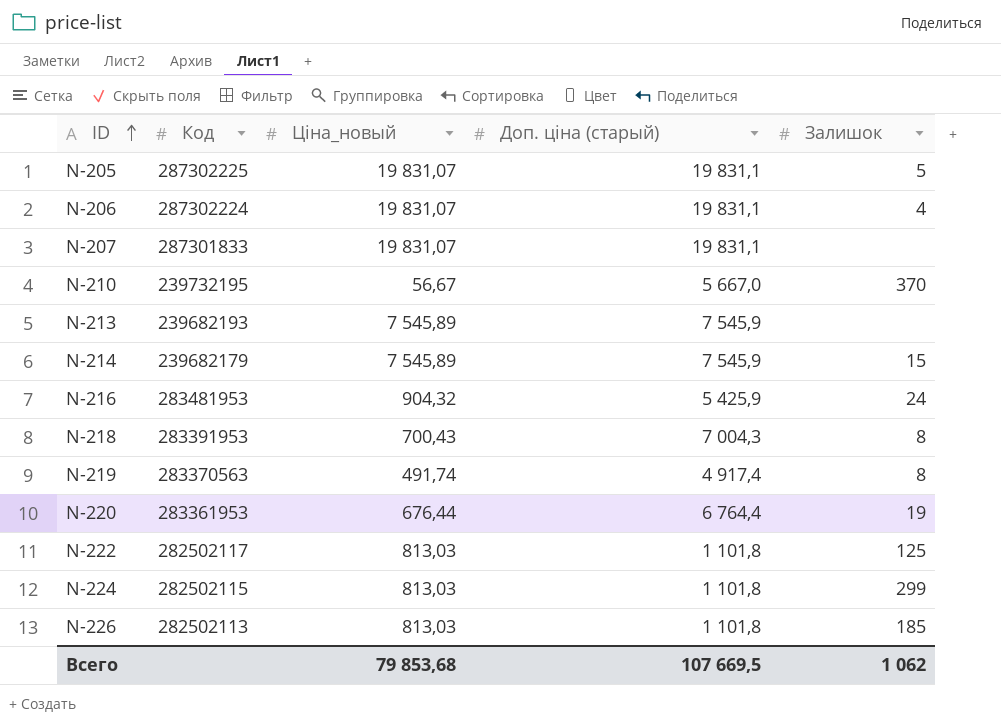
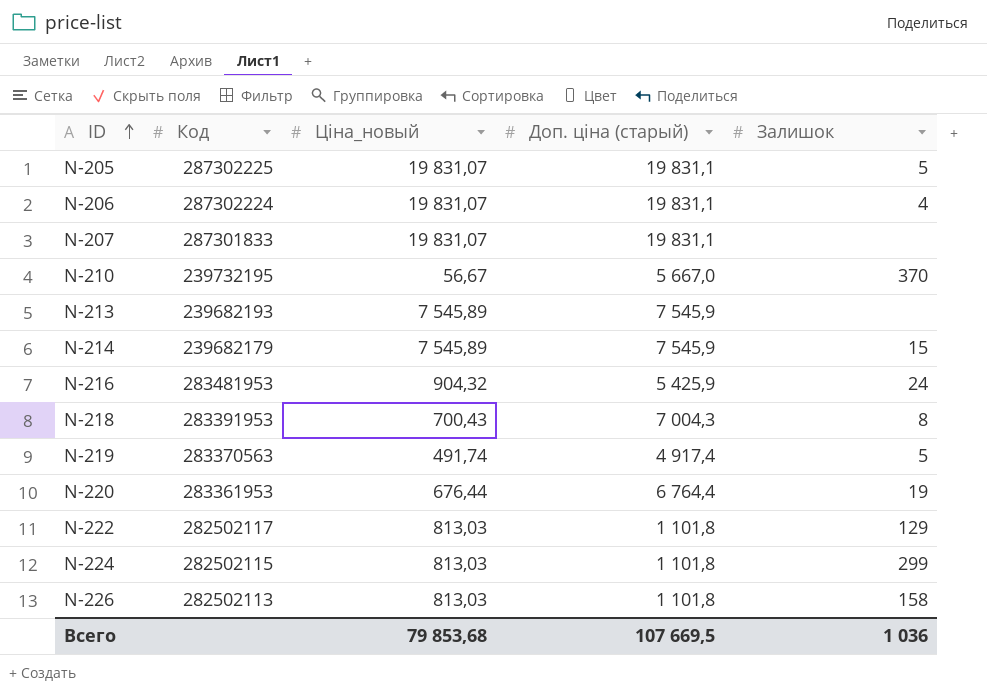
N-219 | Залишок: 8 -> 5
N-222 | Залишок: 125 -> 129
N-226 | Залишок: 185 -> 158
Всего | Залишок: 1 062 -> 1 036

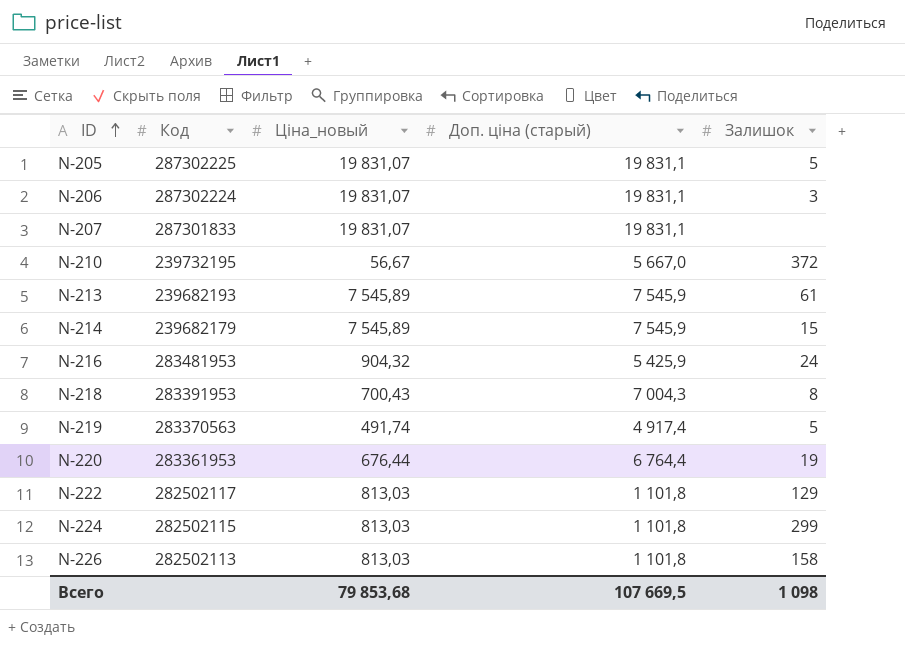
N-206 | Залишок: 4 -> 3
N-210 | Залишок: 370 -> 372
N-213 | Залишок: none -> 61
Всего | Залишок: 1 036 -> 1 098

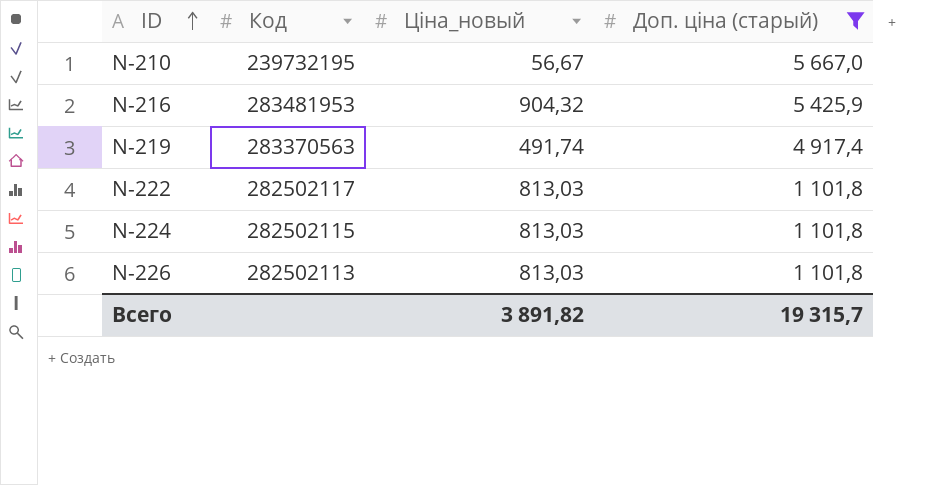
filter: none -> Доп. ціна (старый) <= 5 667,0
column Залишок | position: 5 -> none
Всего | Ціна_новый: 79 853,68 -> 3 891,82
Всего | Доп. ціна (старый): 107 669,5 -> 19 315,7

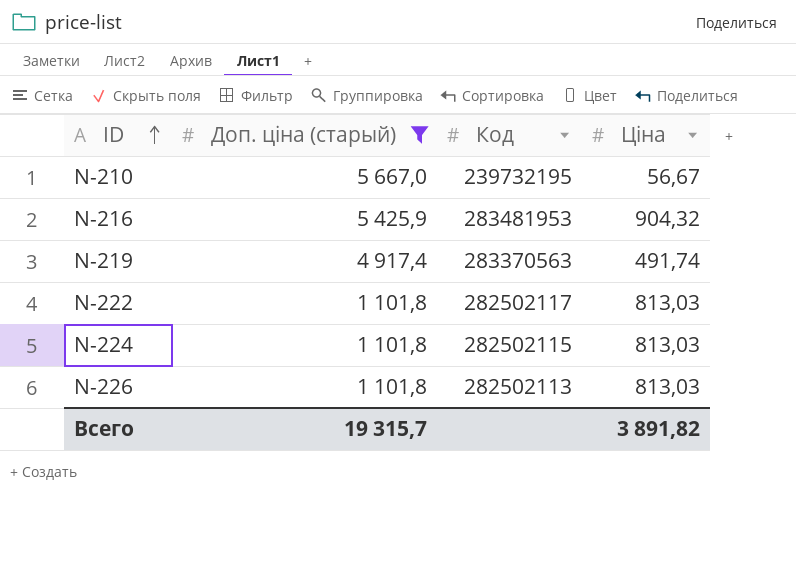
column Доп. ціна (старый) | position: 4 -> 2
column name: Ціна_новый -> Ціна

